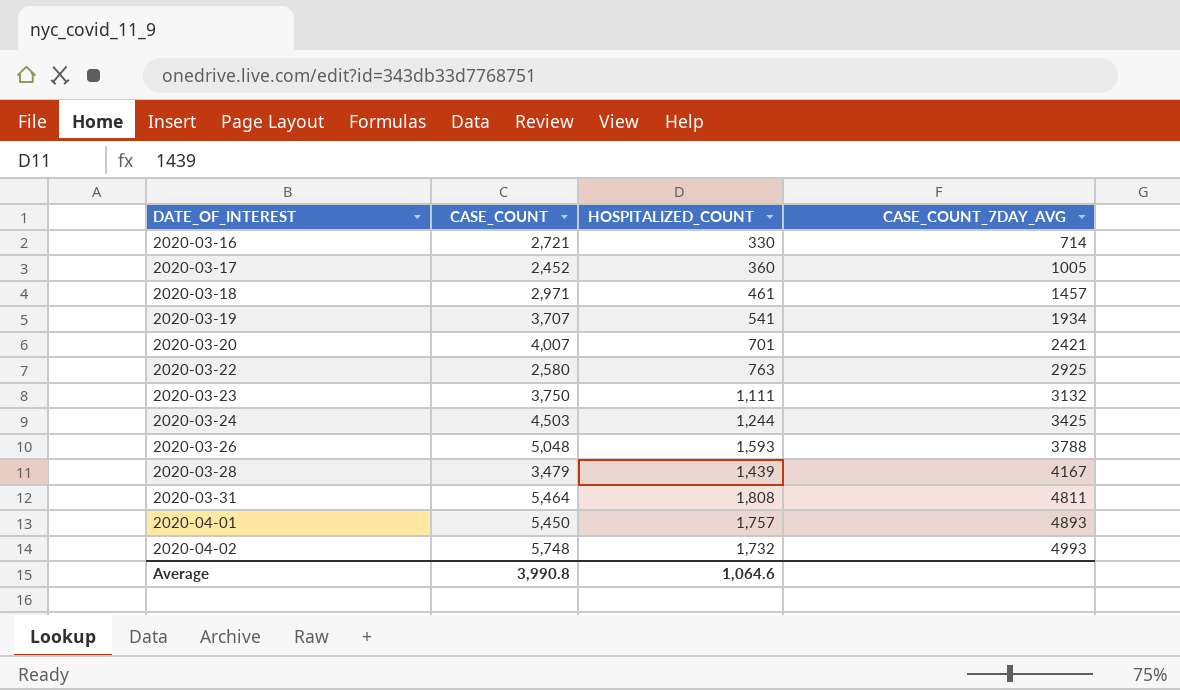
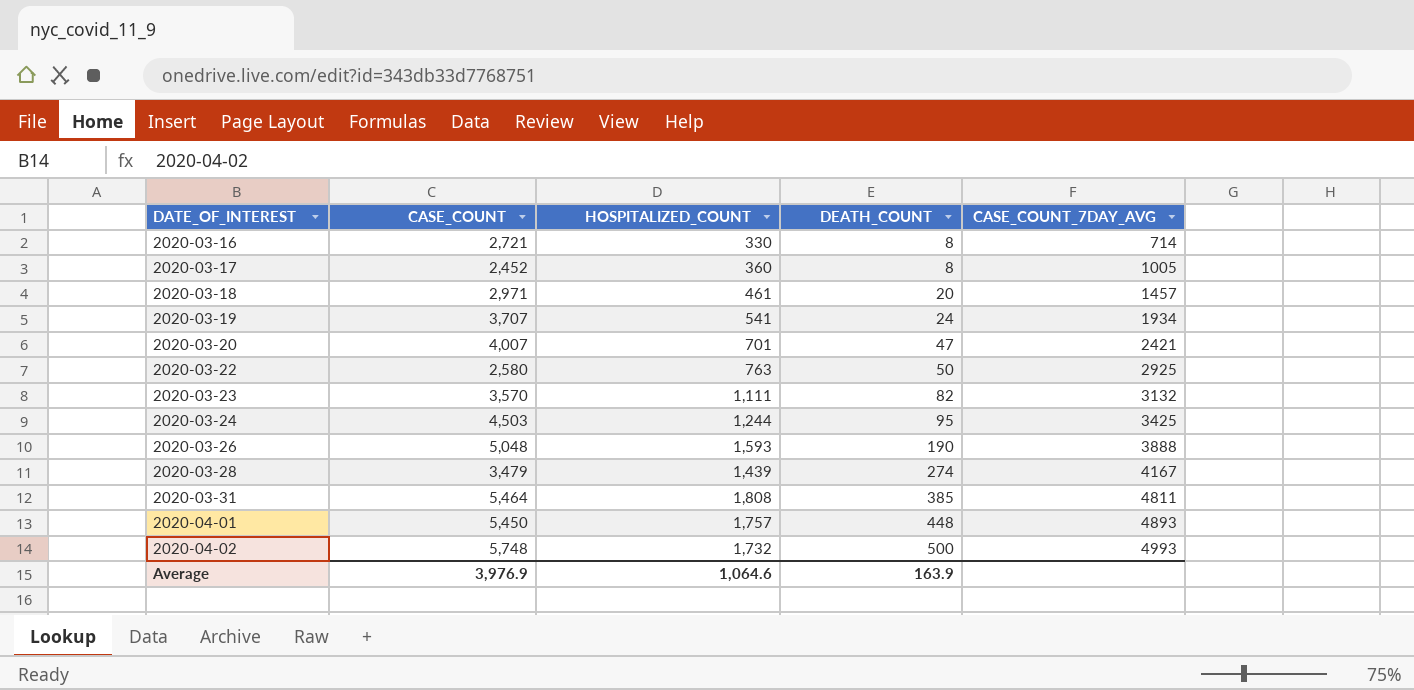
column DEATH_COUNT | position: none -> 4
2020-03-23 | CASE_COUNT: 3,750 -> 3,570
2020-03-26 | CASE_COUNT_7DAY_AVG: 3788 -> 3888
Average | CASE_COUNT: 3,990.8 -> 3,976.9

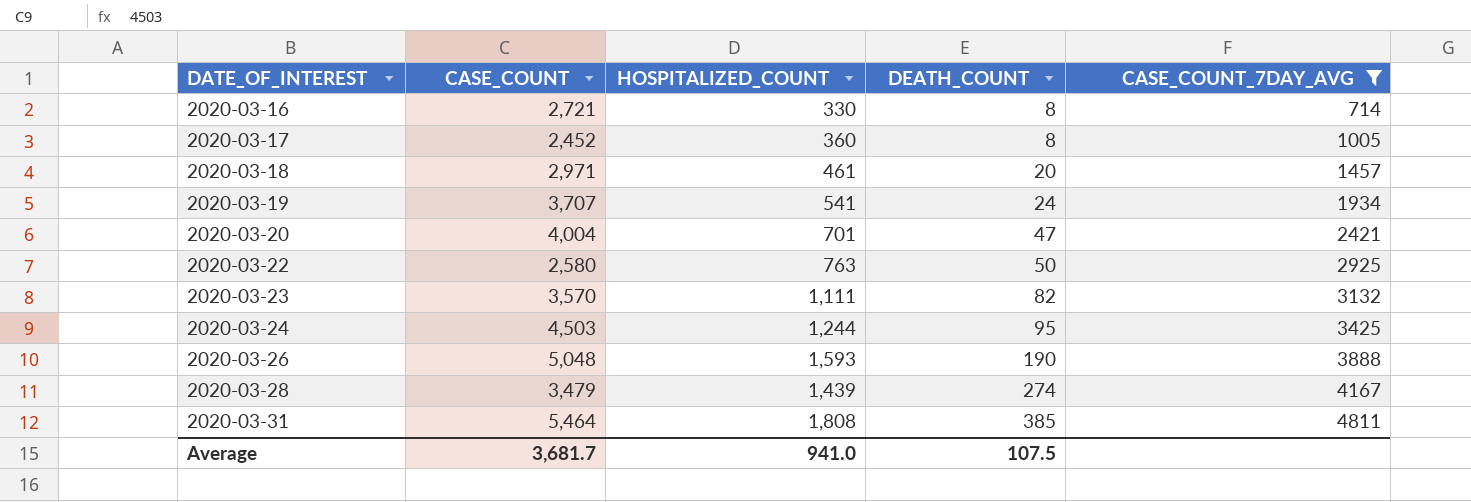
filter: none -> CASE_COUNT_7DAY_AVG <= 4811
2020-03-20 | CASE_COUNT: 4,007 -> 4,004
Average | CASE_COUNT: 3,976.9 -> 3,681.7
Average | HOSPITALIZED_COUNT: 1,064.6 -> 941.0
Average | DEATH_COUNT: 163.9 -> 107.5

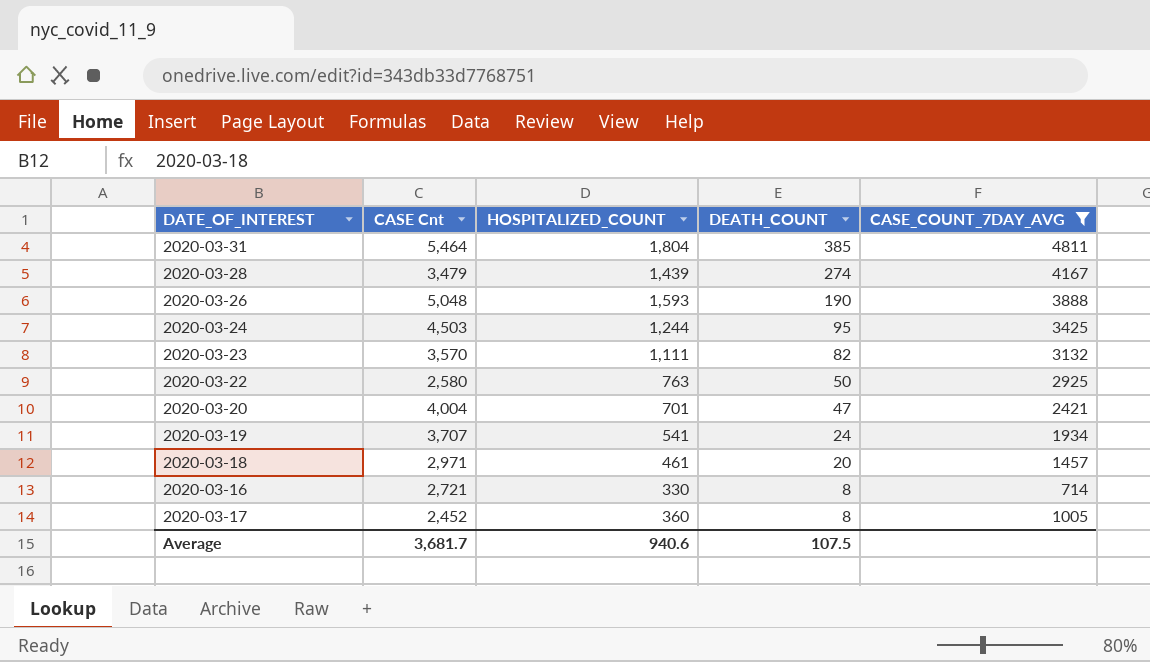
row order: DATE_OF_INTEREST ascending -> DEATH_COUNT descending
column name: CASE_COUNT -> CASE Cnt
2020-03-31 | HOSPITALIZED_COUNT: 1,808 -> 1,804
Average | HOSPITALIZED_COUNT: 941.0 -> 940.6

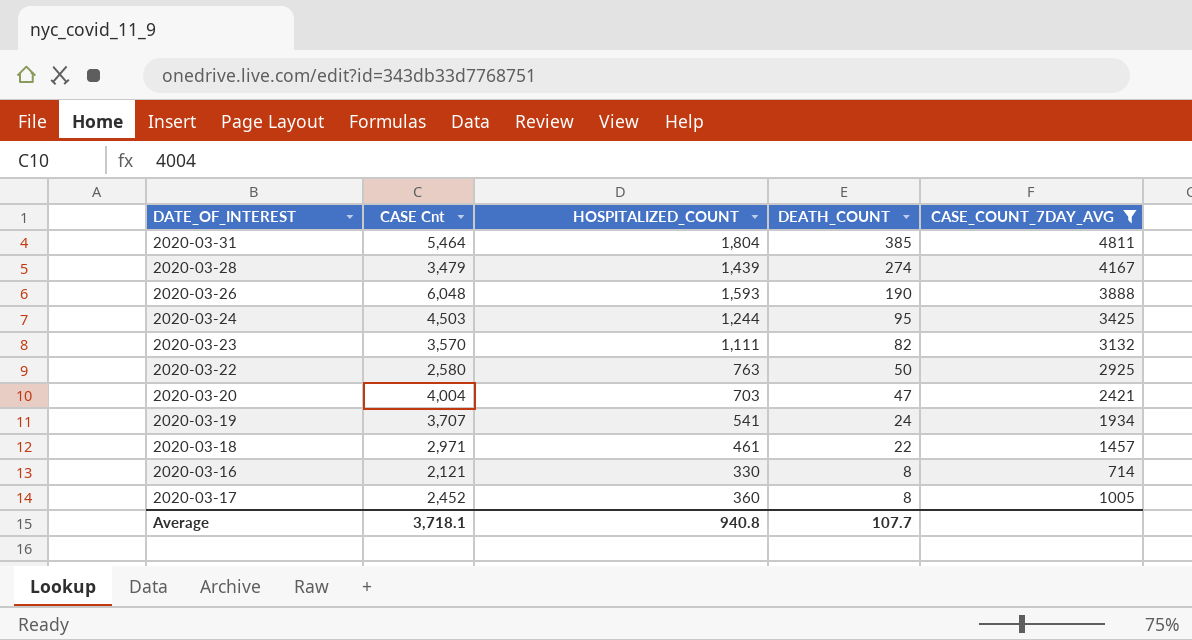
2020-03-26 | CASE Cnt: 5,048 -> 6,048
2020-03-20 | HOSPITALIZED_COUNT: 701 -> 703
2020-03-18 | DEATH_COUNT: 20 -> 22
2020-03-16 | CASE Cnt: 2,721 -> 2,121
Average | CASE Cnt: 3,681.7 -> 3,718.1
Average | HOSPITALIZED_COUNT: 940.6 -> 940.8
Average | DEATH_COUNT: 107.5 -> 107.7

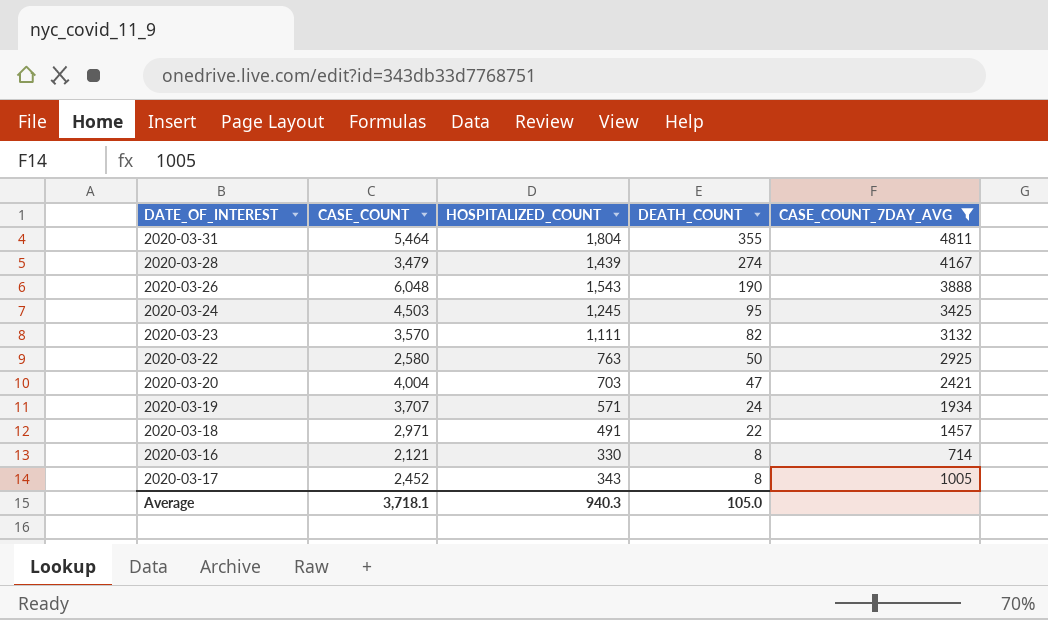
column name: CASE Cnt -> CASE_COUNT
2020-03-31 | DEATH_COUNT: 385 -> 355
2020-03-26 | HOSPITALIZED_COUNT: 1,593 -> 1,543
2020-03-24 | HOSPITALIZED_COUNT: 1,244 -> 1,245
2020-03-19 | HOSPITALIZED_COUNT: 541 -> 571
2020-03-18 | HOSPITALIZED_COUNT: 461 -> 491
2020-03-17 | HOSPITALIZED_COUNT: 360 -> 343
Average | HOSPITALIZED_COUNT: 940.8 -> 940.3
Average | DEATH_COUNT: 107.7 -> 105.0

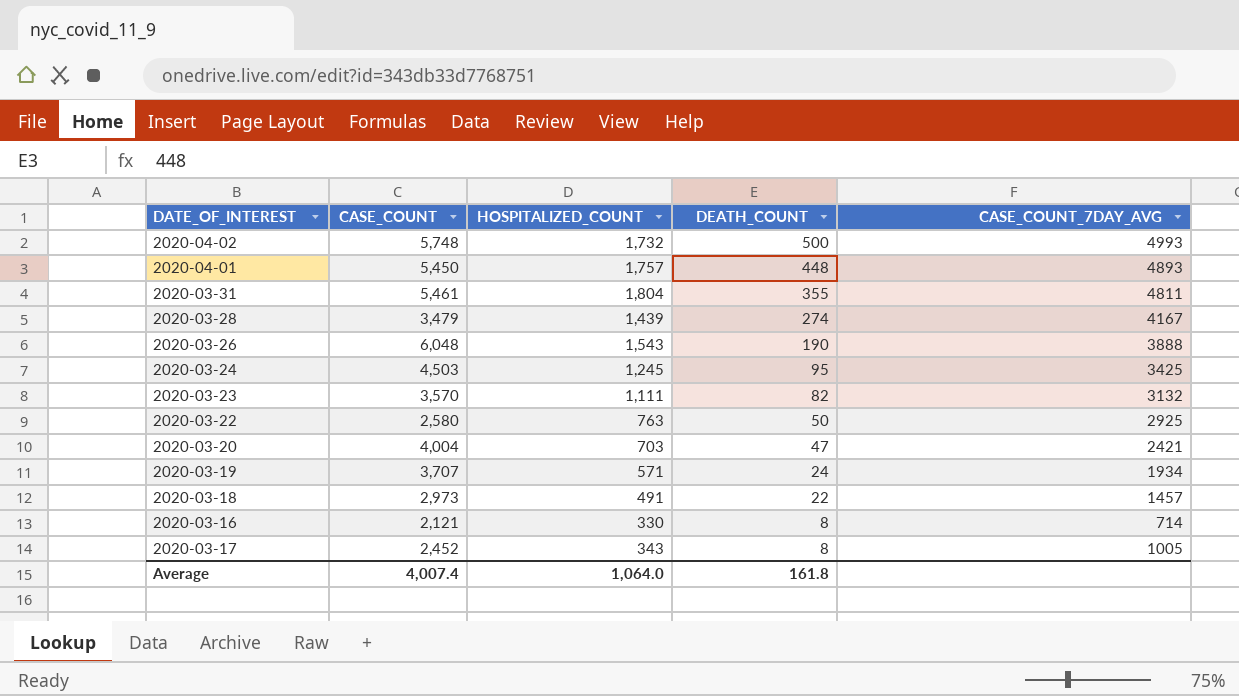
filter: CASE_COUNT_7DAY_AVG <= 4811 -> none
2020-03-31 | CASE_COUNT: 5,464 -> 5,461
2020-03-18 | CASE_COUNT: 2,971 -> 2,973
Average | CASE_COUNT: 3,718.1 -> 4,007.4
Average | HOSPITALIZED_COUNT: 940.3 -> 1,064.0
Average | DEATH_COUNT: 105.0 -> 161.8

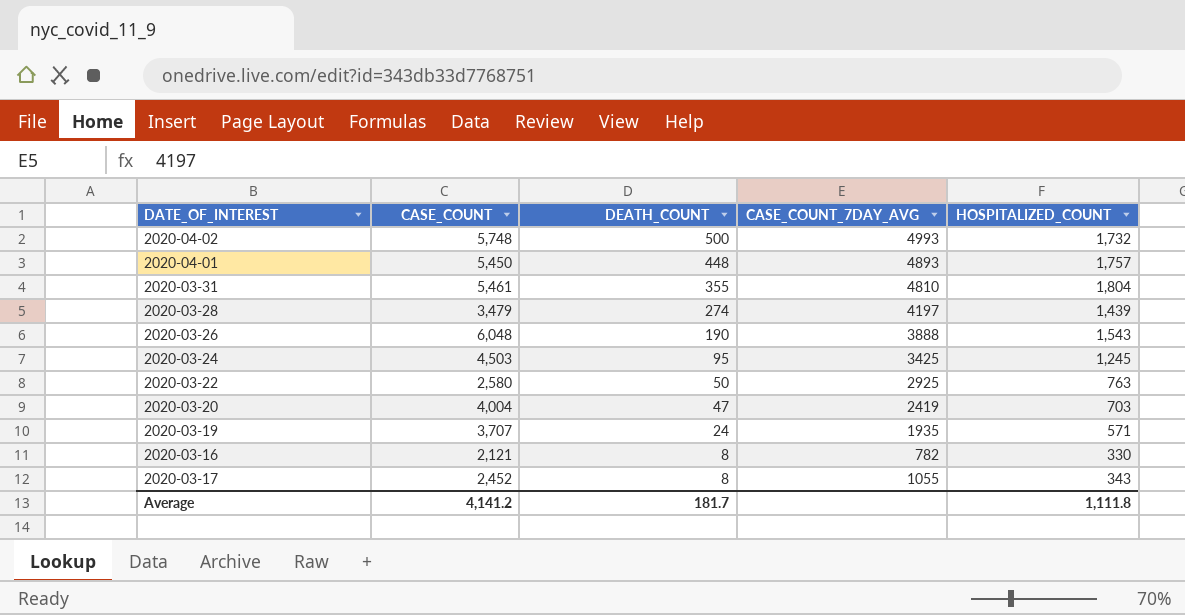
column HOSPITALIZED_COUNT | position: 3 -> 5
row 2020-03-23: 3,570 | 1,111 | 82 | 3132 -> none
row 2020-03-18: 2,973 | 491 | 22 | 1457 -> none
2020-03-31 | CASE_COUNT_7DAY_AVG: 4811 -> 4810
2020-03-28 | CASE_COUNT_7DAY_AVG: 4167 -> 4197
2020-03-20 | CASE_COUNT_7DAY_AVG: 2421 -> 2419
2020-03-19 | CASE_COUNT_7DAY_AVG: 1934 -> 1935
2020-03-16 | CASE_COUNT_7DAY_AVG: 714 -> 782
2020-03-17 | CASE_COUNT_7DAY_AVG: 1005 -> 1055
Average | CASE_COUNT: 4,007.4 -> 4,141.2
Average | DEATH_COUNT: 161.8 -> 181.7
Average | HOSPITALIZED_COUNT: 1,064.0 -> 1,111.8

